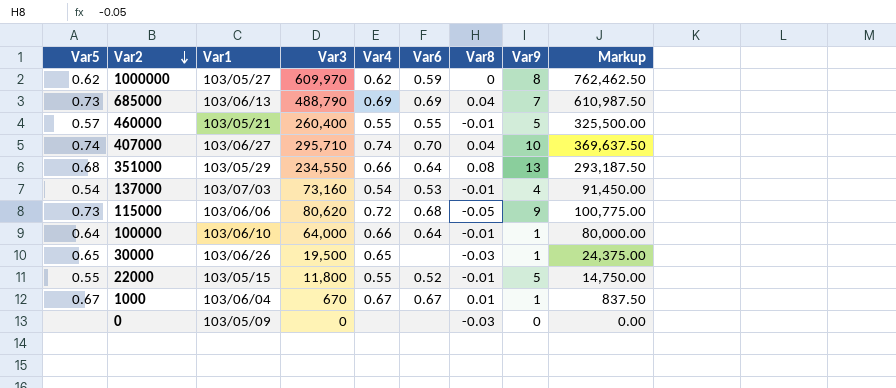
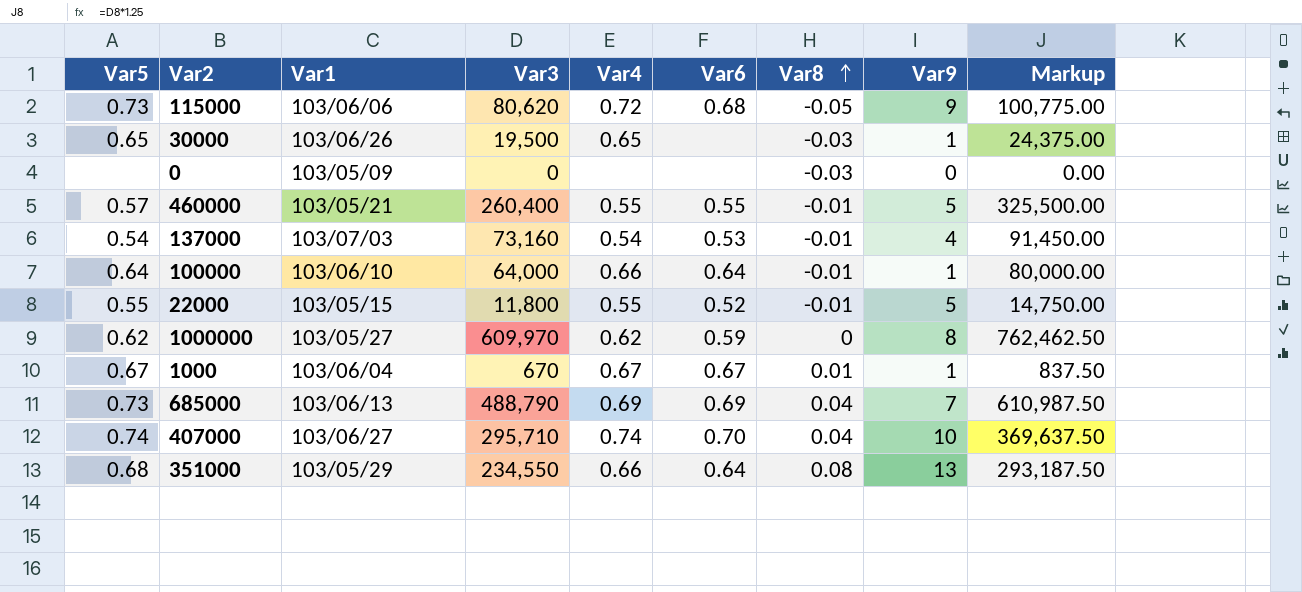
row order: Var2 descending -> Var8 ascending

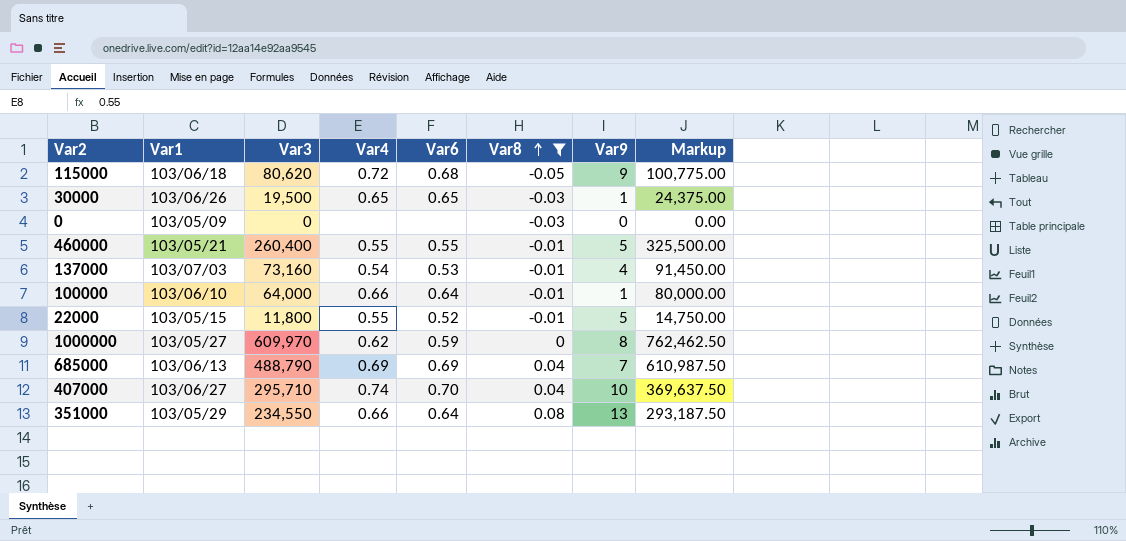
filter: none -> Var8 != 0.01
column Var5 | position: 1 -> none
115000 | Var1: 103/06/06 -> 103/06/18
30000 | Var6: none -> 0.65

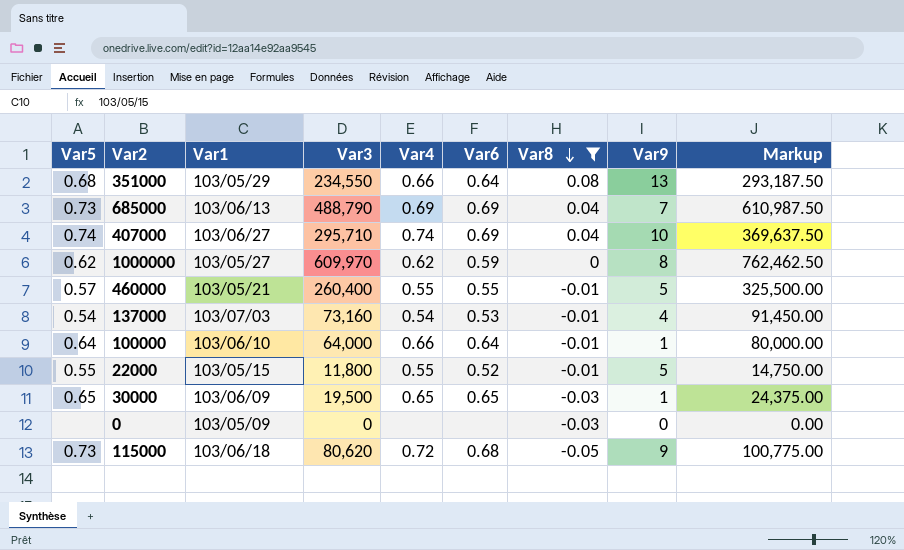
row order: Var8 ascending -> Var8 descending
column Var5 | position: none -> 1
407000 | Var6: 0.70 -> 0.69
30000 | Var1: 103/06/26 -> 103/06/09

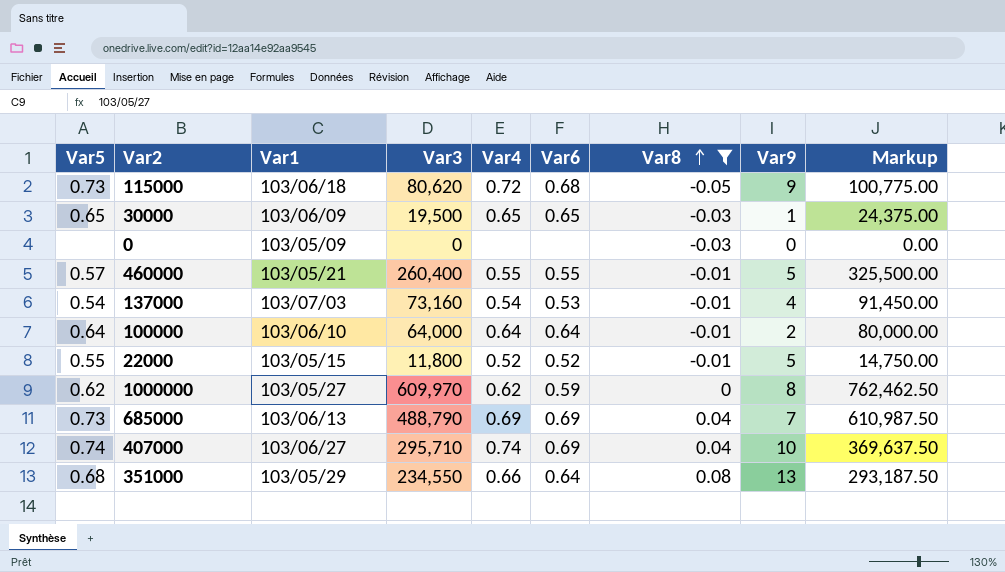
row order: Var8 descending -> Var8 ascending
100000 | Var4: 0.66 -> 0.64
100000 | Var9: 1 -> 2
22000 | Var4: 0.55 -> 0.52

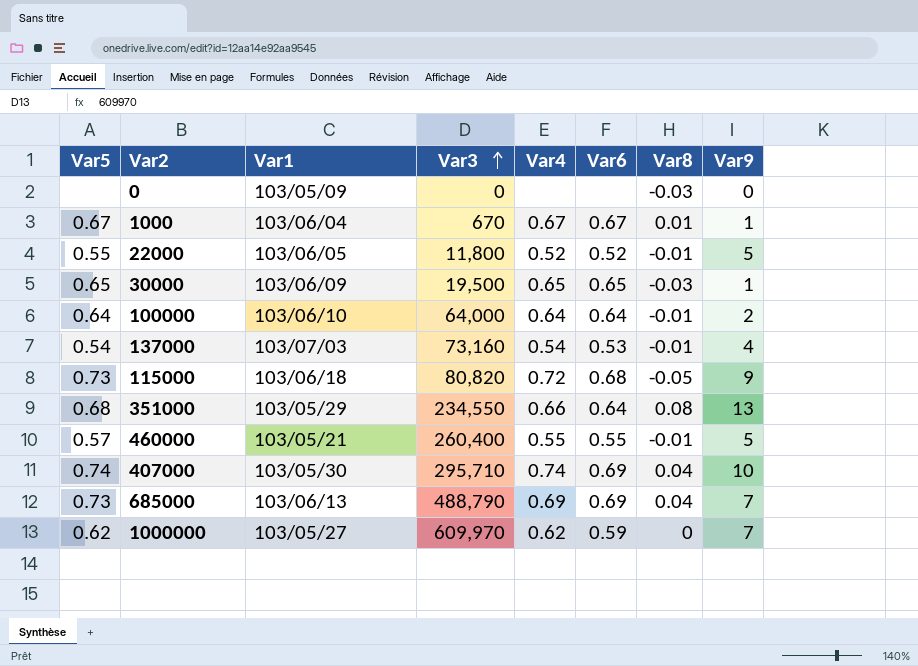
filter: Var8 != 0.01 -> none
row order: Var8 ascending -> Var3 ascending
column Markup | formula: [Var3] * 1.25 -> none
22000 | Var1: 103/05/15 -> 103/06/05
115000 | Var3: 80,620 -> 80,820
407000 | Var1: 103/06/27 -> 103/05/30
1000000 | Var9: 8 -> 7

